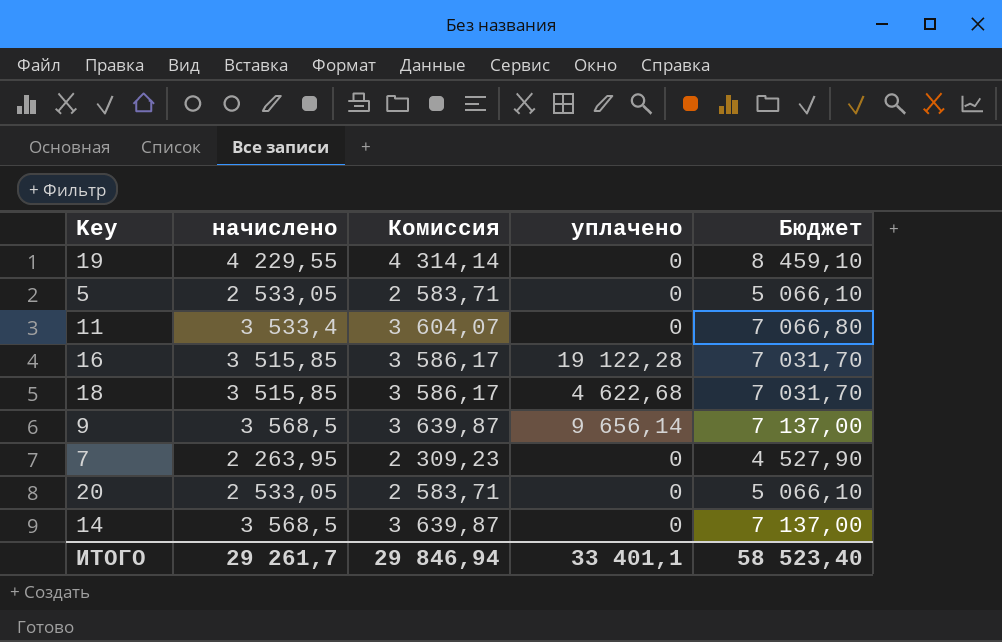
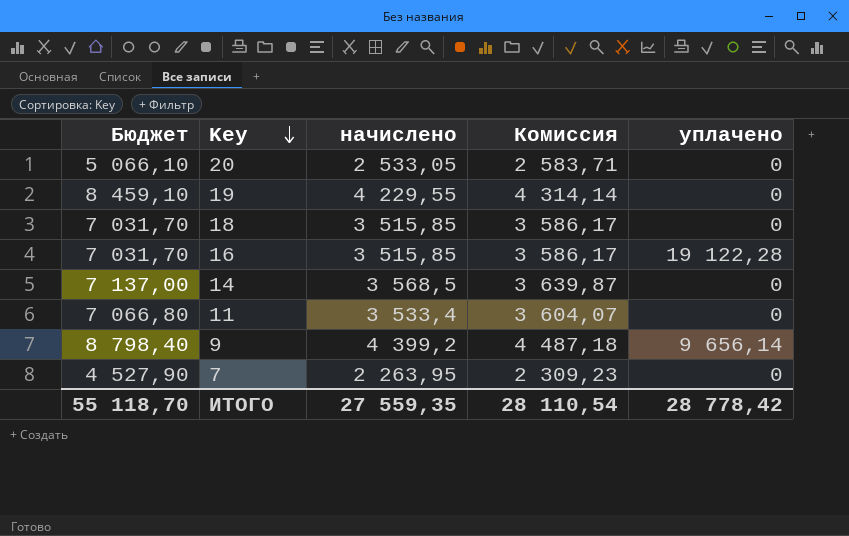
row order: none -> Key descending
column Бюджет | position: 5 -> 1
row 5: 2 533,05 | 2 583,71 | 0 | 5 066,10 -> none
18 | уплачено: 4 622,68 -> 0
9 | Бюджет: 7 137,00 -> 8 798,40
9 | начислено: 3 568,5 -> 4 399,2
9 | Комиссия: 3 639,87 -> 4 487,18
ИТОГО | Бюджет: 58 523,40 -> 55 118,70
ИТОГО | начислено: 29 261,7 -> 27 559,35
ИТОГО | Комиссия: 29 846,94 -> 28 110,54
ИТОГО | уплачено: 33 401,1 -> 28 778,42

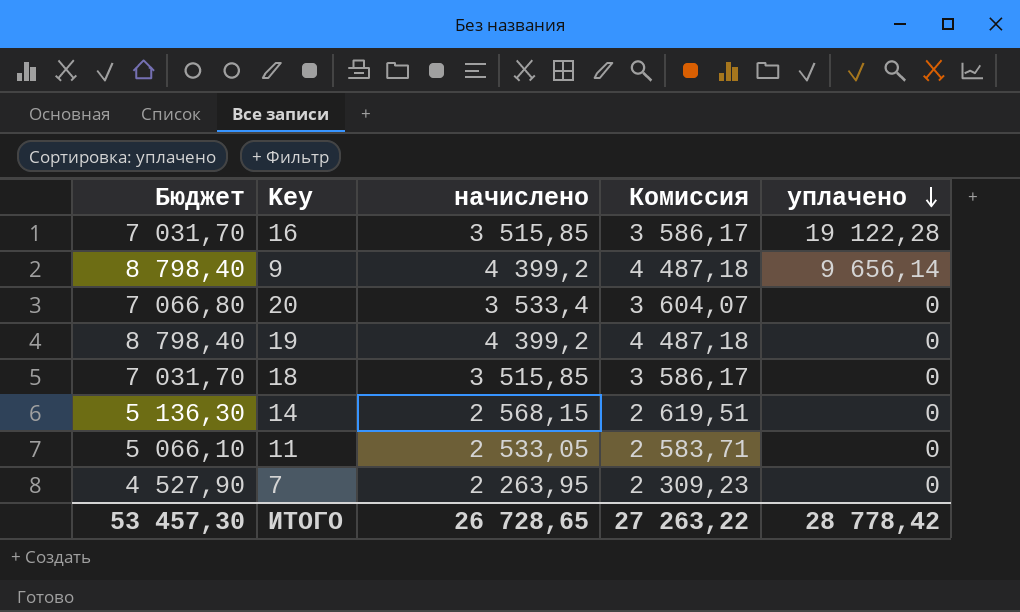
row order: Key descending -> уплачено descending
20 | Бюджет: 5 066,10 -> 7 066,80
20 | начислено: 2 533,05 -> 3 533,4
20 | Комиссия: 2 583,71 -> 3 604,07
19 | Бюджет: 8 459,10 -> 8 798,40
19 | начислено: 4 229,55 -> 4 399,2
19 | Комиссия: 4 314,14 -> 4 487,18
14 | Бюджет: 7 137,00 -> 5 136,30
14 | начислено: 3 568,5 -> 2 568,15
14 | Комиссия: 3 639,87 -> 2 619,51
11 | Бюджет: 7 066,80 -> 5 066,10
11 | начислено: 3 533,4 -> 2 533,05
11 | Комиссия: 3 604,07 -> 2 583,71
ИТОГО | Бюджет: 55 118,70 -> 53 457,30
ИТОГО | начислено: 27 559,35 -> 26 728,65
ИТОГО | Комиссия: 28 110,54 -> 27 263,22

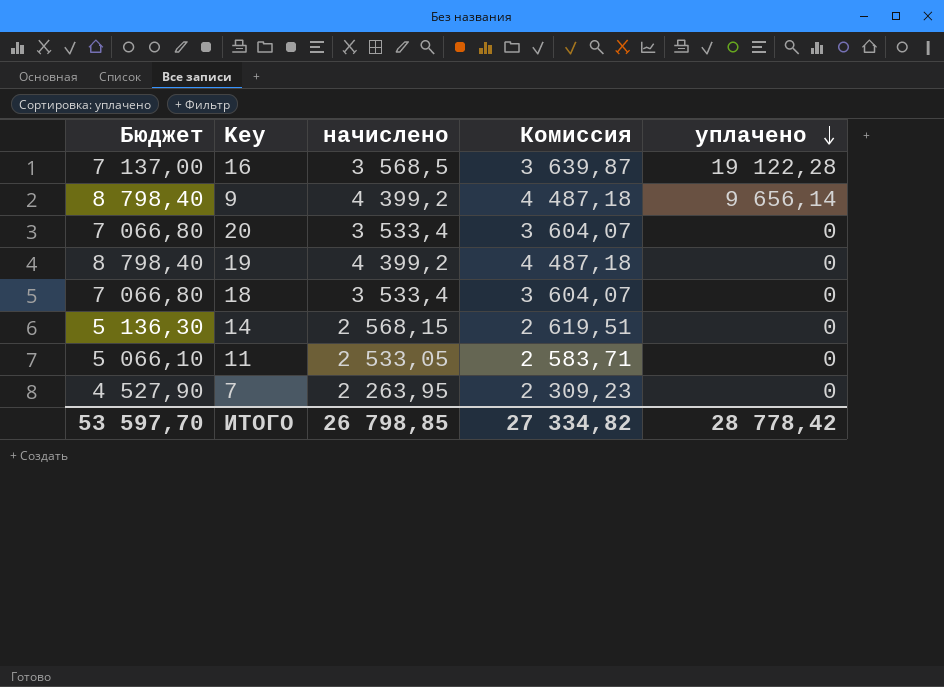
16 | Бюджет: 7 031,70 -> 7 137,00
16 | начислено: 3 515,85 -> 3 568,5
16 | Комиссия: 3 586,17 -> 3 639,87
18 | Бюджет: 7 031,70 -> 7 066,80
18 | начислено: 3 515,85 -> 3 533,4
18 | Комиссия: 3 586,17 -> 3 604,07
ИТОГО | Бюджет: 53 457,30 -> 53 597,70
ИТОГО | начислено: 26 728,65 -> 26 798,85
ИТОГО | Комиссия: 27 263,22 -> 27 334,82

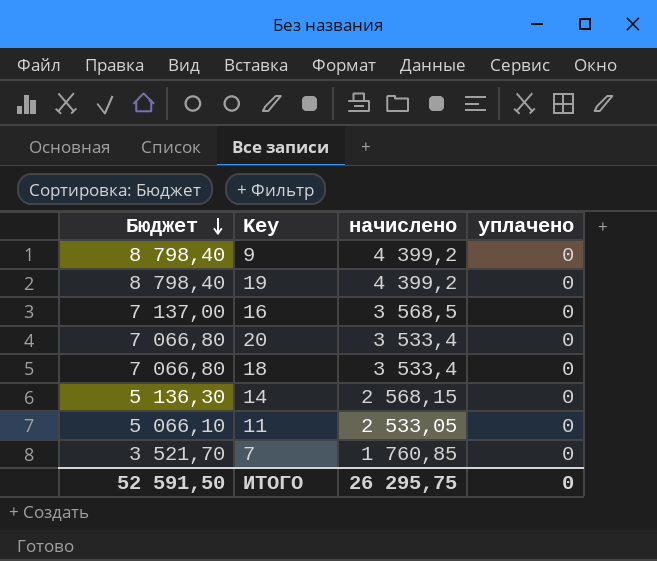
row order: уплачено descending -> Бюджет descending
column Комиссия | formula: [начислено] * 1,02 -> none
9 | уплачено: 9 656,14 -> 0
16 | уплачено: 19 122,28 -> 0
7 | Бюджет: 4 527,90 -> 3 521,70
7 | начислено: 2 263,95 -> 1 760,85
ИТОГО | Бюджет: 53 597,70 -> 52 591,50
ИТОГО | начислено: 26 798,85 -> 26 295,75
ИТОГО | уплачено: 28 778,42 -> 0

